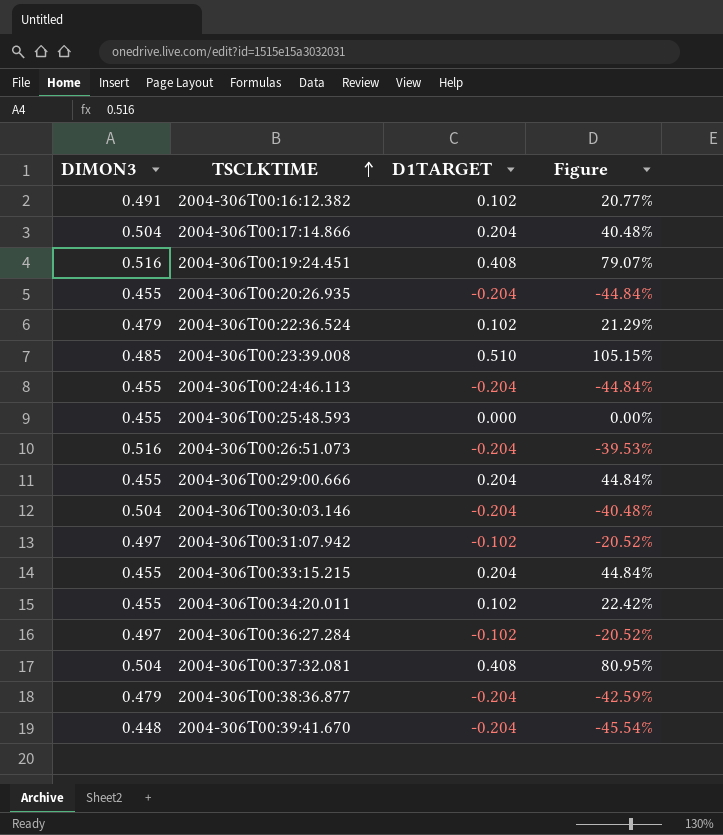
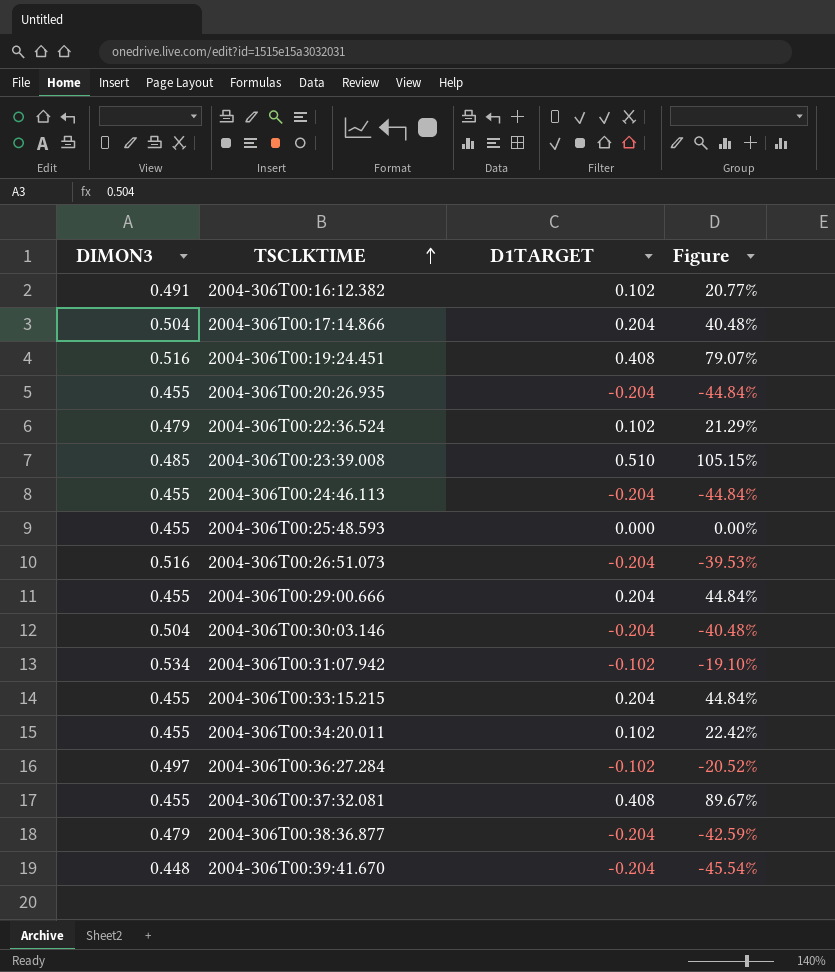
2004-306T00:31:07.942 | DIMON3: 0.497 -> 0.534
2004-306T00:31:07.942 | Figure: -20.52% -> -19.10%
2004-306T00:37:32.081 | DIMON3: 0.504 -> 0.455
2004-306T00:37:32.081 | Figure: 80.95% -> 89.67%

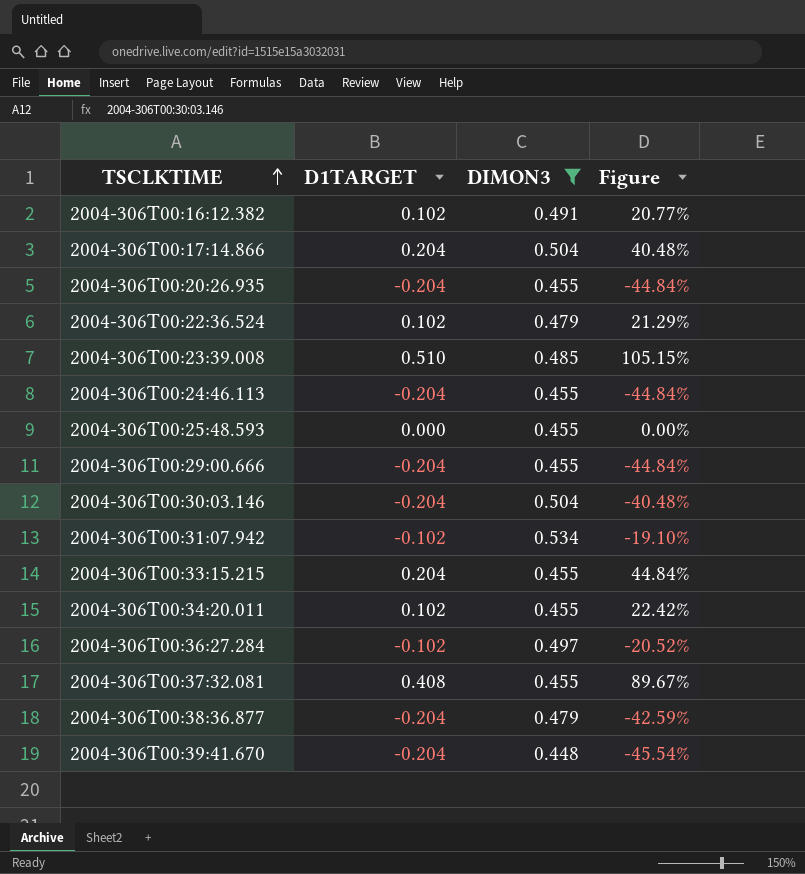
filter: none -> DIMON3 != 0.516
column DIMON3 | position: 1 -> 3
2004-306T00:29:00.666 | D1TARGET: 0.204 -> -0.204
2004-306T00:29:00.666 | Figure: 44.84% -> -44.84%

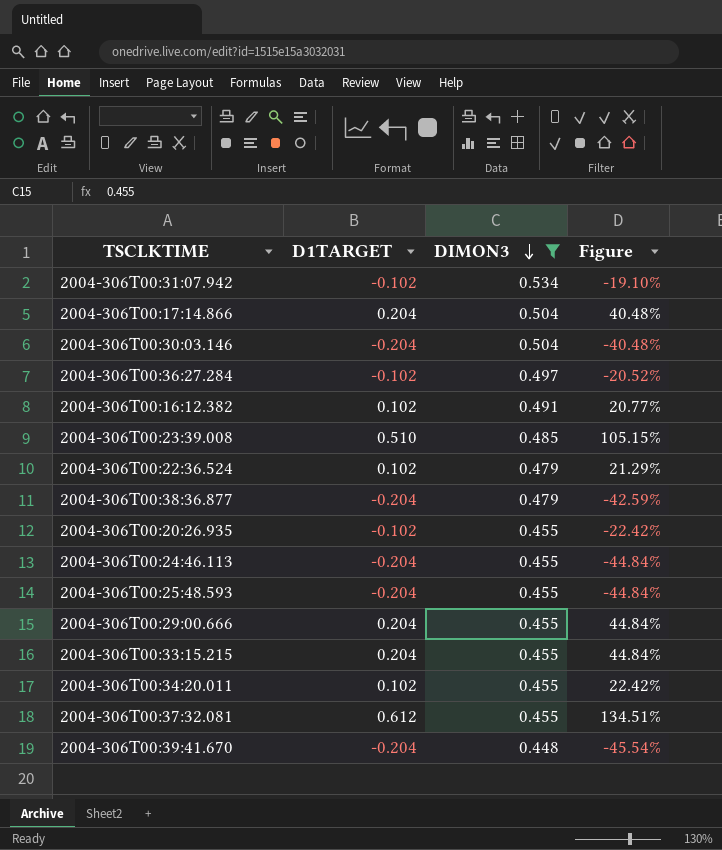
row order: TSCLKTIME ascending -> DIMON3 descending
2004-306T00:20:26.935 | D1TARGET: -0.204 -> -0.102
2004-306T00:20:26.935 | Figure: -44.84% -> -22.42%
2004-306T00:25:48.593 | D1TARGET: 0.000 -> -0.204
2004-306T00:25:48.593 | Figure: 0.00% -> -44.84%
2004-306T00:29:00.666 | D1TARGET: -0.204 -> 0.204
2004-306T00:29:00.666 | Figure: -44.84% -> 44.84%
2004-306T00:37:32.081 | D1TARGET: 0.408 -> 0.612
2004-306T00:37:32.081 | Figure: 89.67% -> 134.51%

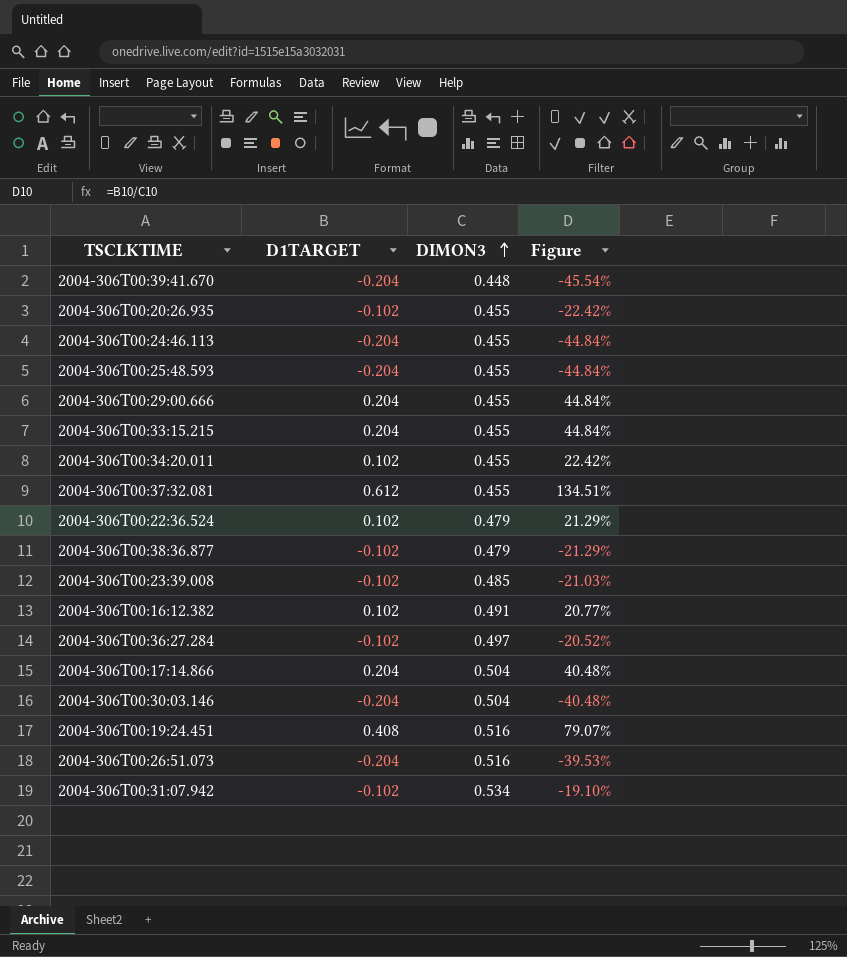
filter: DIMON3 != 0.516 -> none
row order: DIMON3 descending -> DIMON3 ascending
2004-306T00:38:36.877 | D1TARGET: -0.204 -> -0.102
2004-306T00:38:36.877 | Figure: -42.59% -> -21.29%
2004-306T00:23:39.008 | D1TARGET: 0.510 -> -0.102
2004-306T00:23:39.008 | Figure: 105.15% -> -21.03%

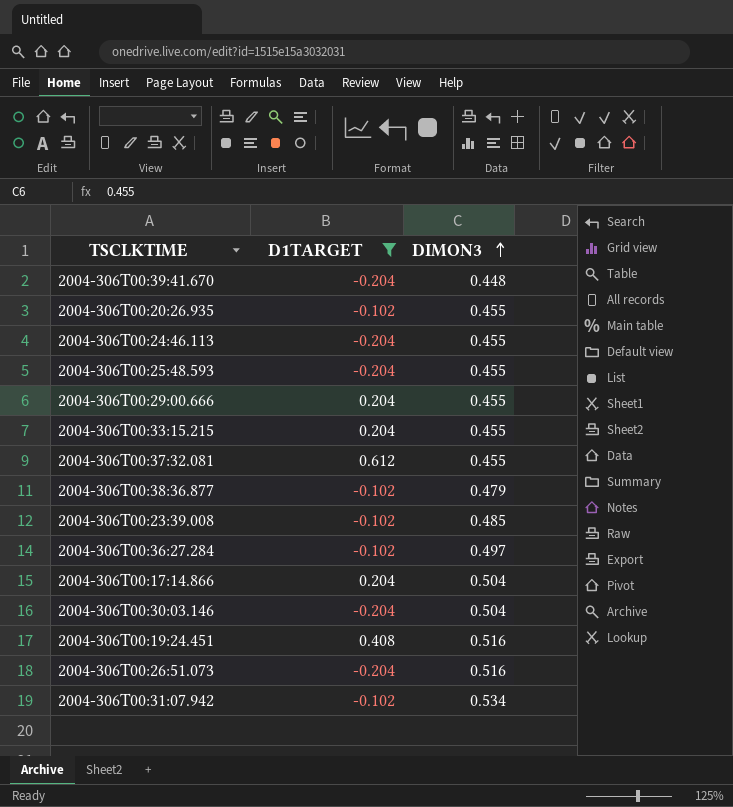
filter: none -> D1TARGET != 0.102
column Figure | formula: [D1TARGET] / [DIMON3] -> none

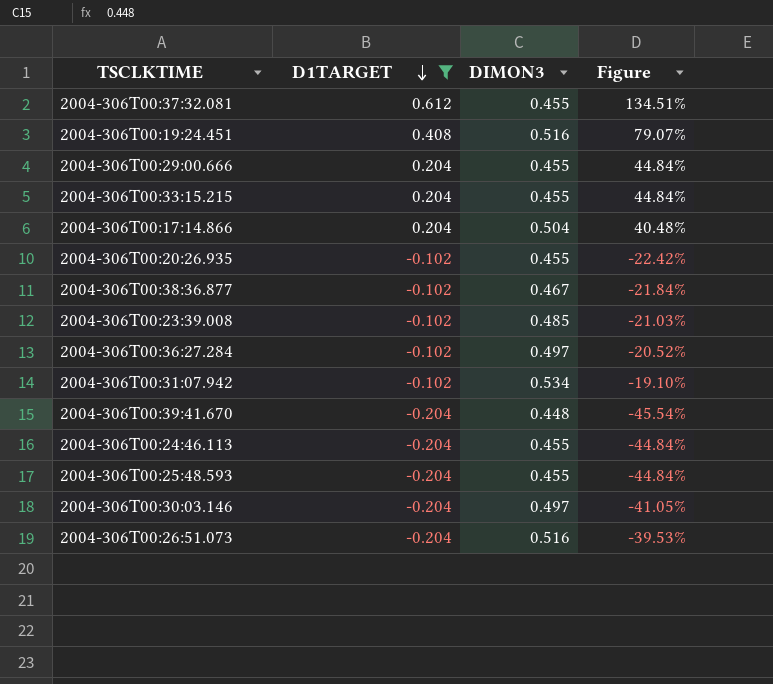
row order: DIMON3 ascending -> D1TARGET descending
column Figure | formula: none -> [D1TARGET] / [DIMON3]
2004-306T00:38:36.877 | DIMON3: 0.479 -> 0.467
2004-306T00:30:03.146 | DIMON3: 0.504 -> 0.497

